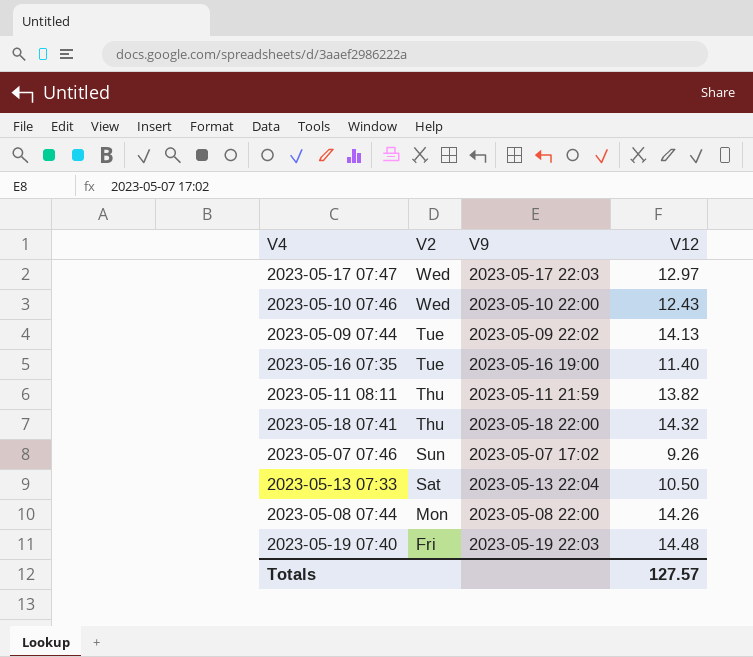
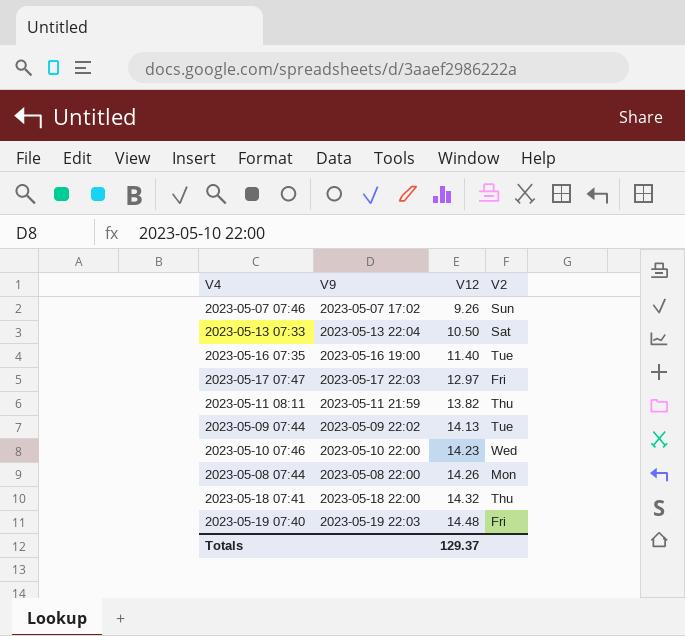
row order: V2 descending -> V12 ascending
column V2 | position: 2 -> 4
2023-05-17 07:47 | V2: Wed -> Fri
2023-05-10 07:46 | V12: 12.43 -> 14.23
Totals | V12: 127.57 -> 129.37

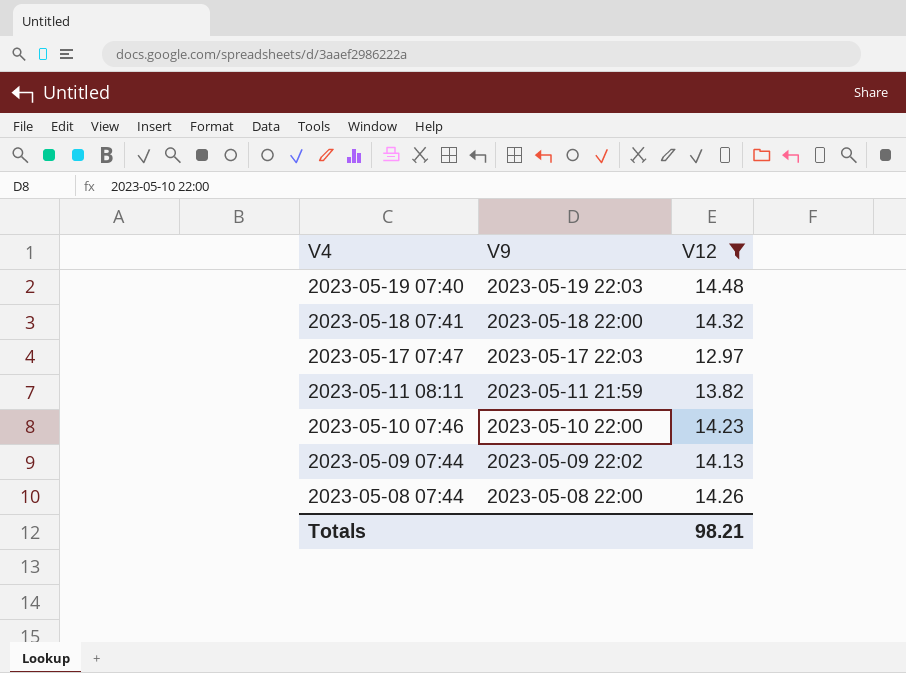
filter: none -> V12 >= 12.97
row order: V12 ascending -> V4 descending
column V2 | position: 4 -> none
Totals | V12: 129.37 -> 98.21

